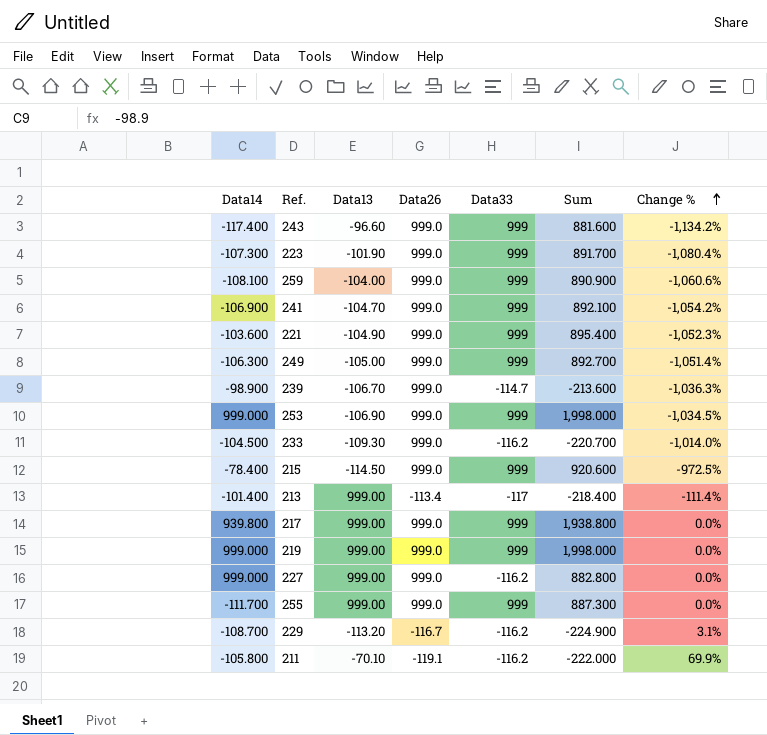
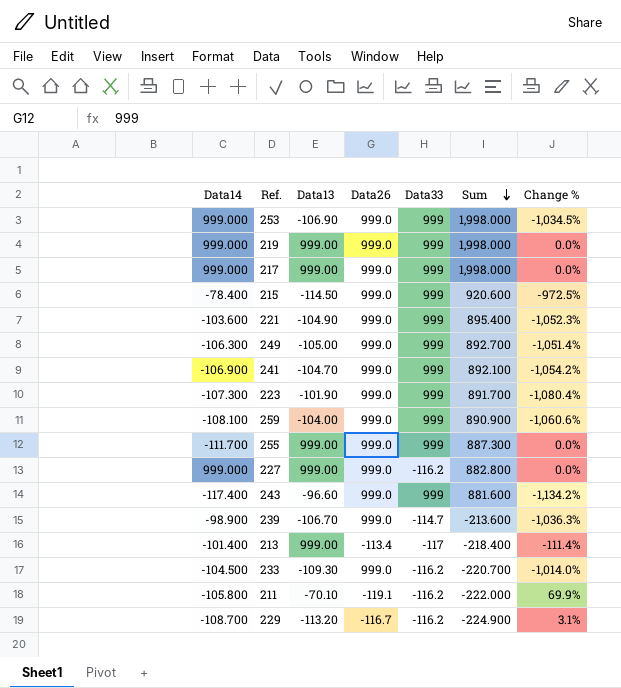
row order: Change % ascending -> Sum descending
217 | Data14: 939.800 -> 999.000
217 | Sum: 1,938.800 -> 1,998.000

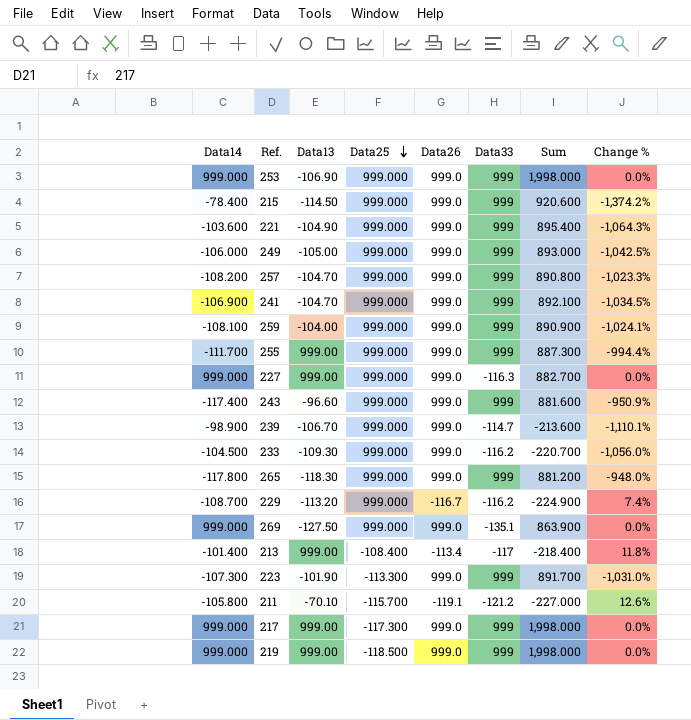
row order: Sum descending -> Data25 descending
column Data25 | position: none -> 4
column Change % | formula: ([Data26] - [Data13]) / [Data13] -> ([Data26] - [Data14]) / [Data14]
249 | Data14: -106.300 -> -106.000
249 | Sum: 892.700 -> 893.000
row 257: none -> -108.200 | -104.70 | 999.000 | 999.0 | 999 | 890.800 | -1,023.3%
227 | Data33: -116.2 -> -116.3
227 | Sum: 882.800 -> 882.700
row 265: none -> -117.800 | -118.30 | 999.000 | 999.0 | 999 | 881.200 | -948.0%
row 269: none -> 999.000 | -127.50 | 999.000 | 999.0 | -135.1 | 863.900 | 0.0%
211 | Data33: -116.2 -> -121.2
211 | Sum: -222.000 -> -227.000

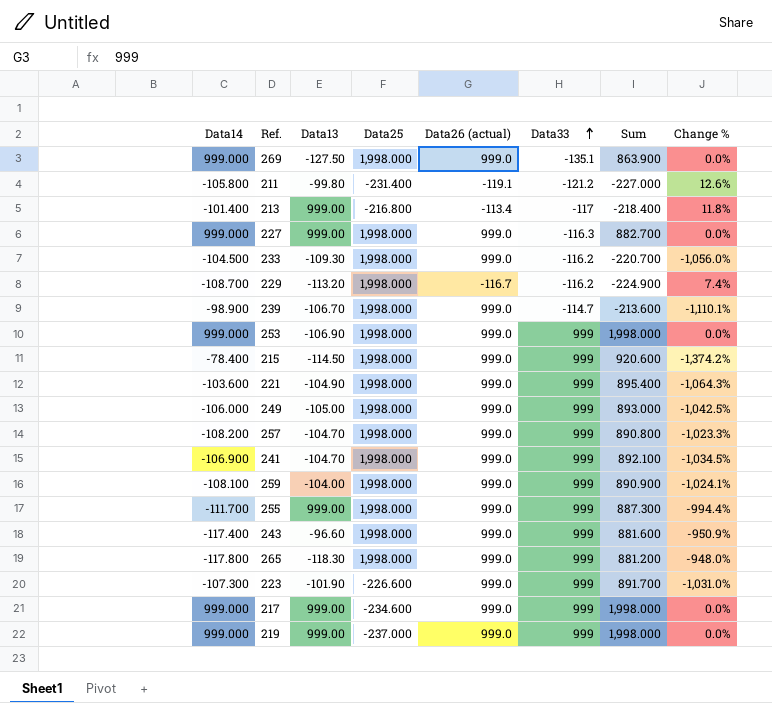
row order: Data25 descending -> Data33 ascending
column name: Data26 -> Data26 (actual)
269 | Data25: 999.000 -> 1,998.000
211 | Data13: -70.10 -> -99.80
211 | Data25: -115.700 -> -231.400
213 | Data25: -108.400 -> -216.800
227 | Data25: 999.000 -> 1,998.000
233 | Data25: 999.000 -> 1,998.000
229 | Data25: 999.000 -> 1,998.000
239 | Data25: 999.000 -> 1,998.000
253 | Data25: 999.000 -> 1,998.000
215 | Data25: 999.000 -> 1,998.000
221 | Data25: 999.000 -> 1,998.000
249 | Data25: 999.000 -> 1,998.000
257 | Data25: 999.000 -> 1,998.000
241 | Data25: 999.000 -> 1,998.000
259 | Data25: 999.000 -> 1,998.000
255 | Data25: 999.000 -> 1,998.000
243 | Data25: 999.000 -> 1,998.000
265 | Data25: 999.000 -> 1,998.000
223 | Data25: -113.300 -> -226.600
217 | Data25: -117.300 -> -234.600
219 | Data25: -118.500 -> -237.000

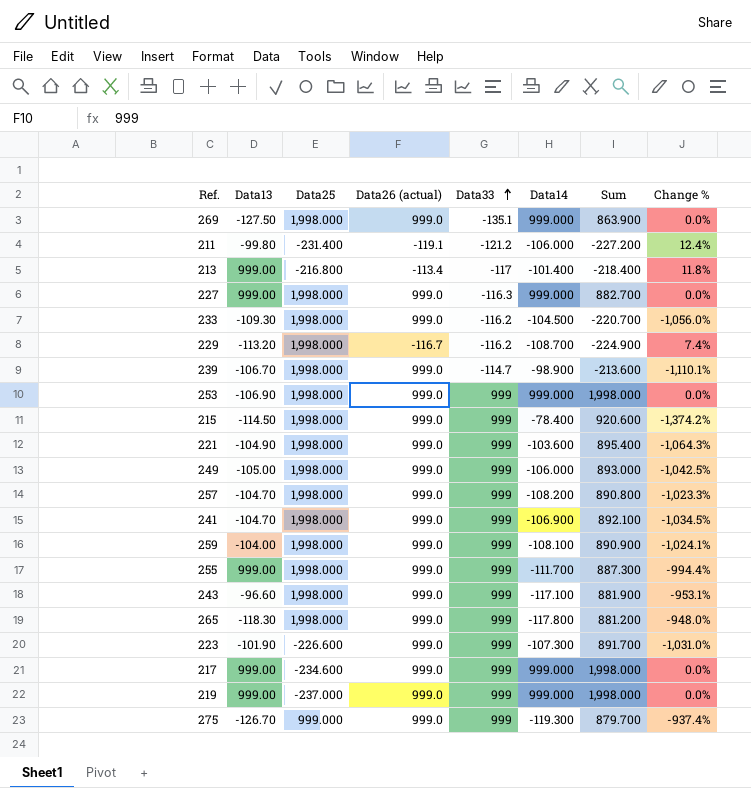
column Data14 | position: 1 -> 6
211 | Data14: -105.800 -> -106.000
211 | Sum: -227.000 -> -227.200
211 | Change %: 12.6% -> 12.4%
243 | Data14: -117.400 -> -117.100
243 | Sum: 881.600 -> 881.900
243 | Change %: -950.9% -> -953.1%
row 275: none -> -126.70 | 999.000 | 999.0 | 999 | -119.300 | 879.700 | -937.4%

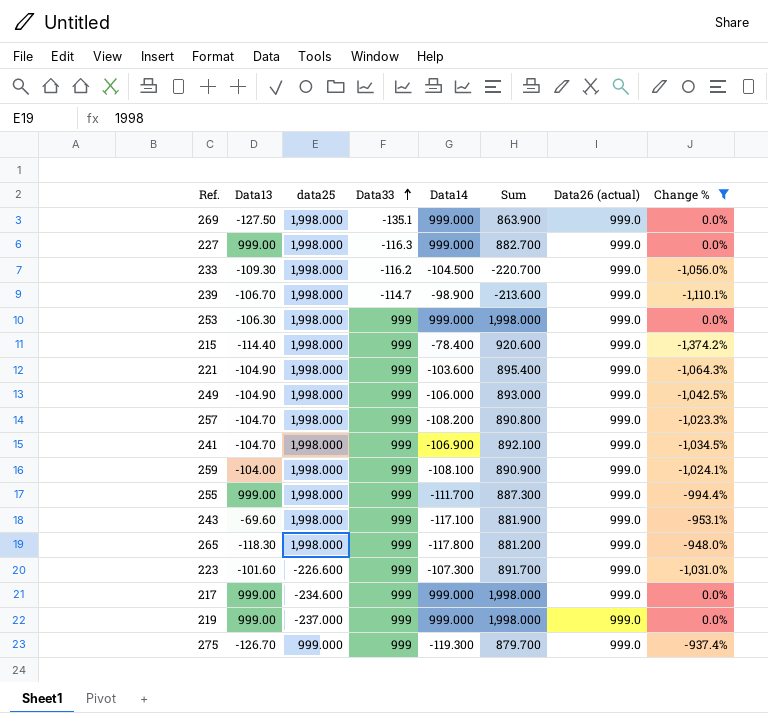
filter: none -> Change % <= 0.0%
column name: Data25 -> data25
column Data26 (actual) | position: 4 -> 7
253 | Data13: -106.90 -> -106.30
215 | Data13: -114.50 -> -114.40
249 | Data13: -105.00 -> -104.90
243 | Data13: -96.60 -> -69.60
223 | Data13: -101.90 -> -101.60

